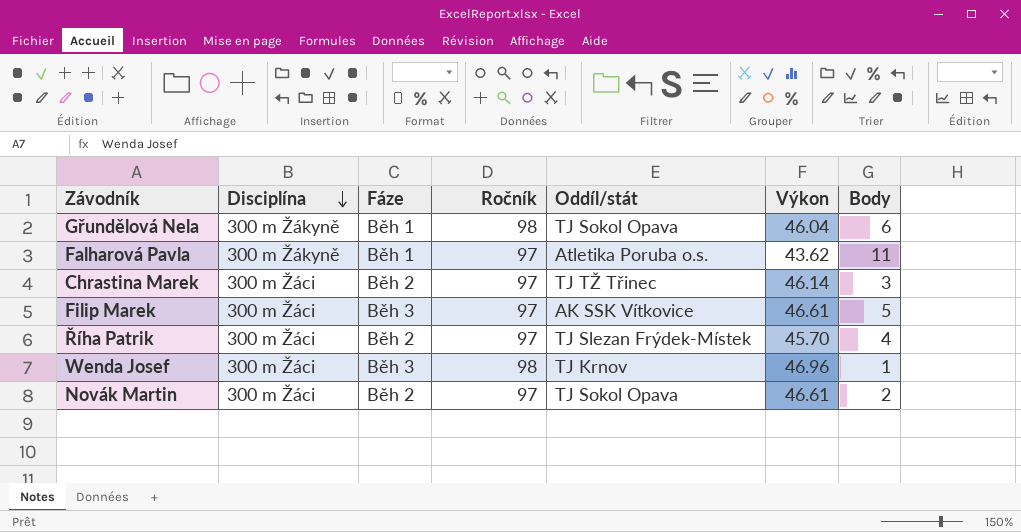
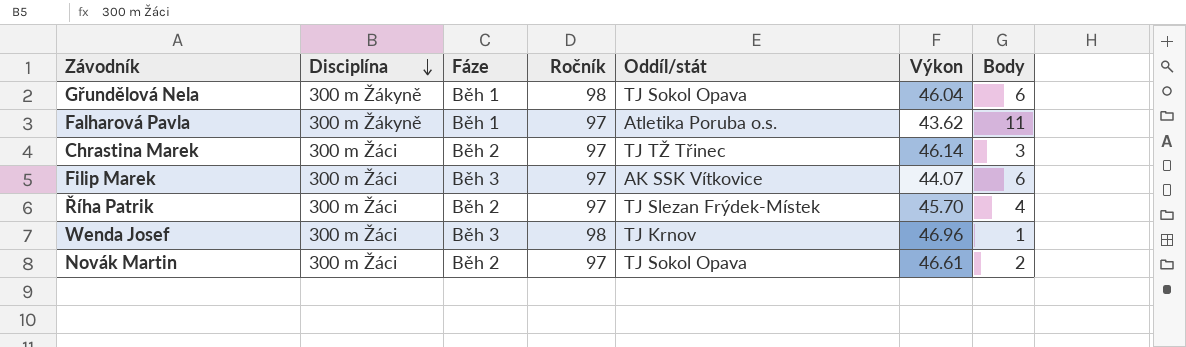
Filip Marek | Výkon: 46.61 -> 44.07
Filip Marek | Body: 5 -> 6

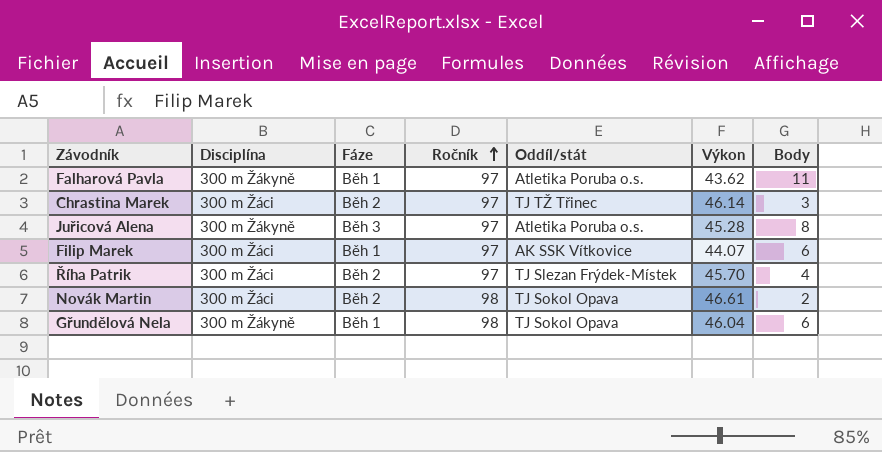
row order: Disciplína descending -> Ročník ascending
row Wenda Josef: 300 m Žáci | Běh 3 | 98 | TJ Krnov | 46.96 | 1 -> none
row Juřicová Alena: none -> 300 m Žákyně | Běh 3 | 97 | Atletika Poruba o.s. | 45.28 | 8
Filip Marek | Fáze: Běh 3 -> Běh 1
Novák Martin | Ročník: 97 -> 98

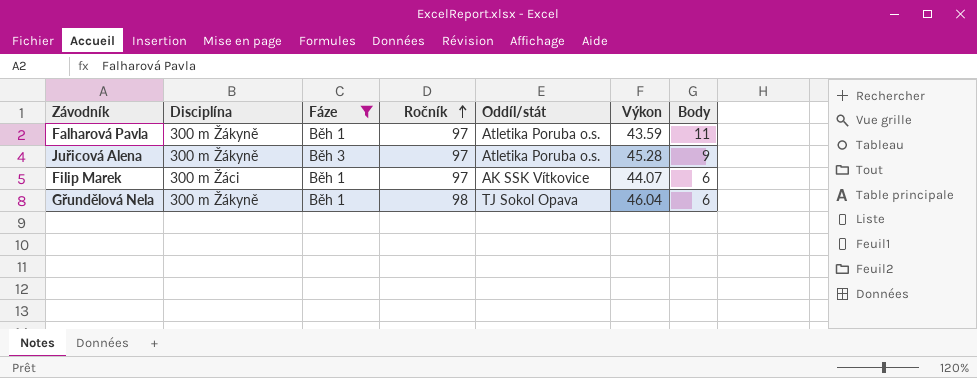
filter: none -> Fáze != Běh 2
Falharová Pavla | Výkon: 43.62 -> 43.59
Juřicová Alena | Body: 8 -> 9

